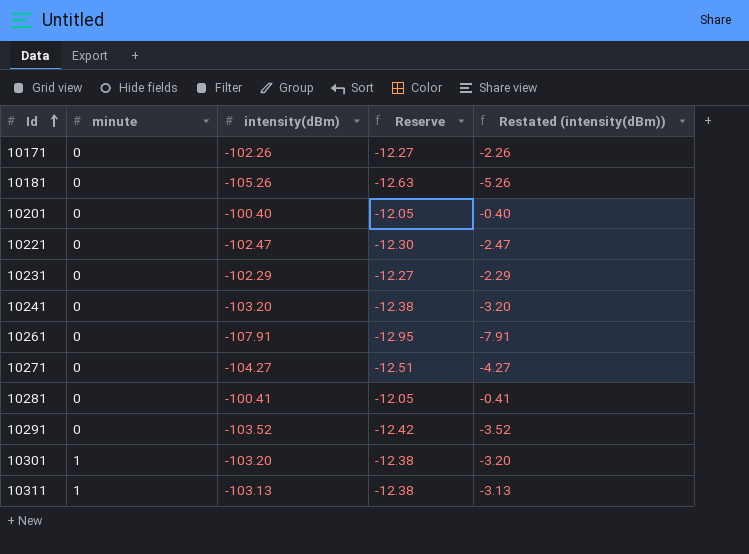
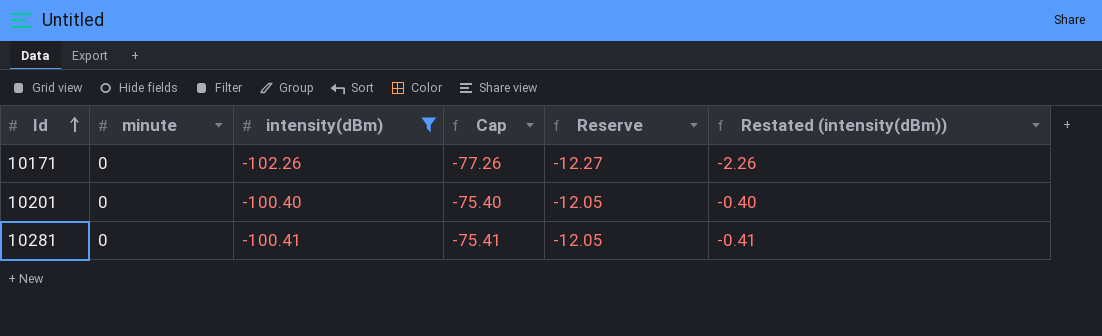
filter: none -> intensity(dBm) >= -102.26
column Cap | formula: none -> [intensity(dBm)] + 25

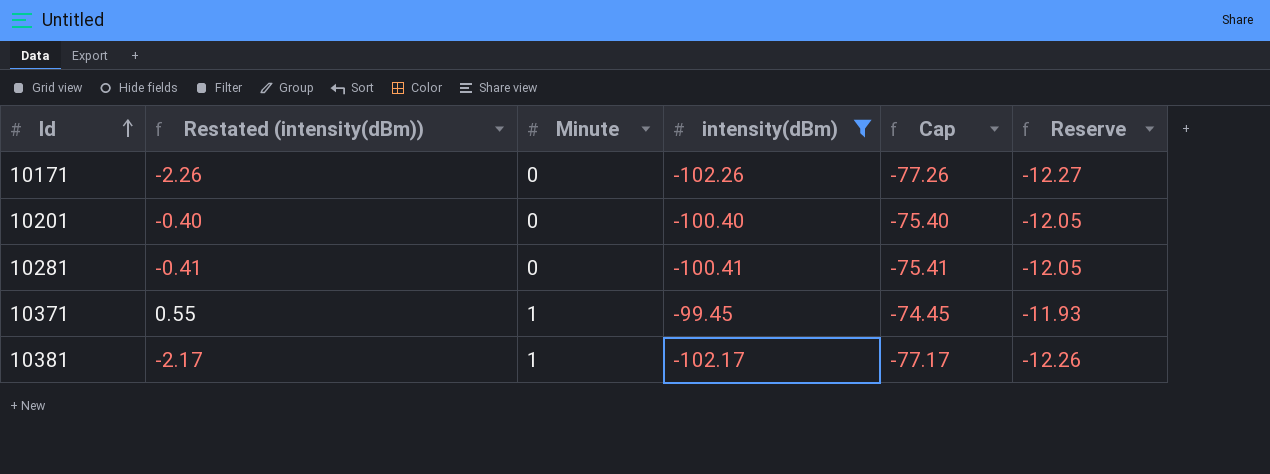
column Restated (intensity(dBm)) | position: 6 -> 2
column name: minute -> Minute
row 10371: none -> 0.55 | 1 | -99.45 | -74.45 | -11.93
row 10381: none -> -2.17 | 1 | -102.17 | -77.17 | -12.26

